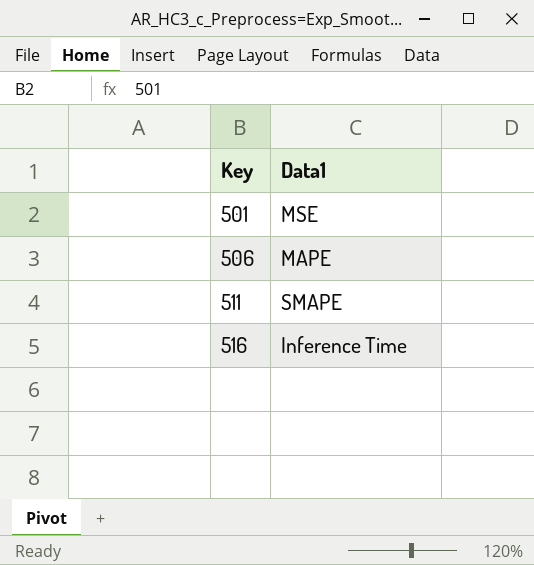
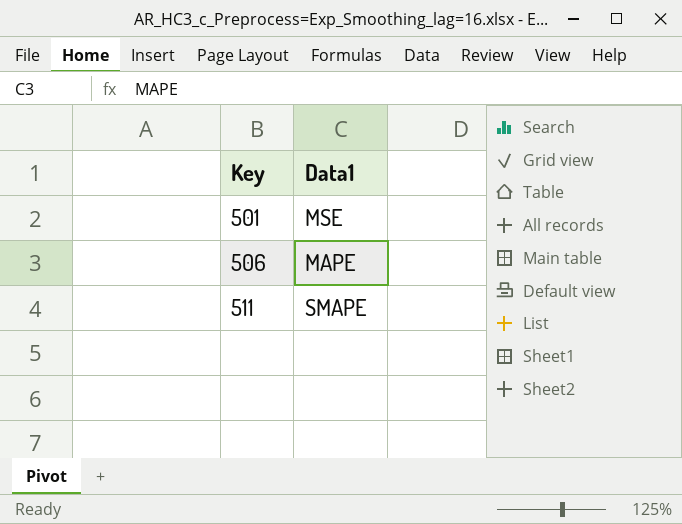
row 516: Inference Time -> none

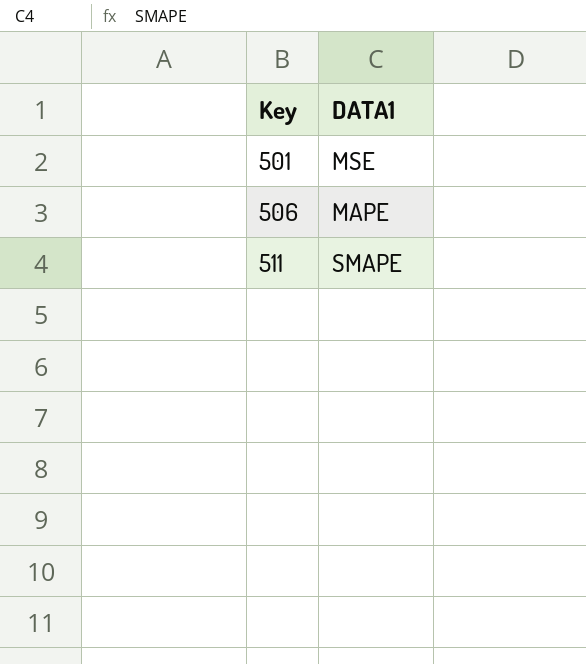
column name: Data1 -> DATA1

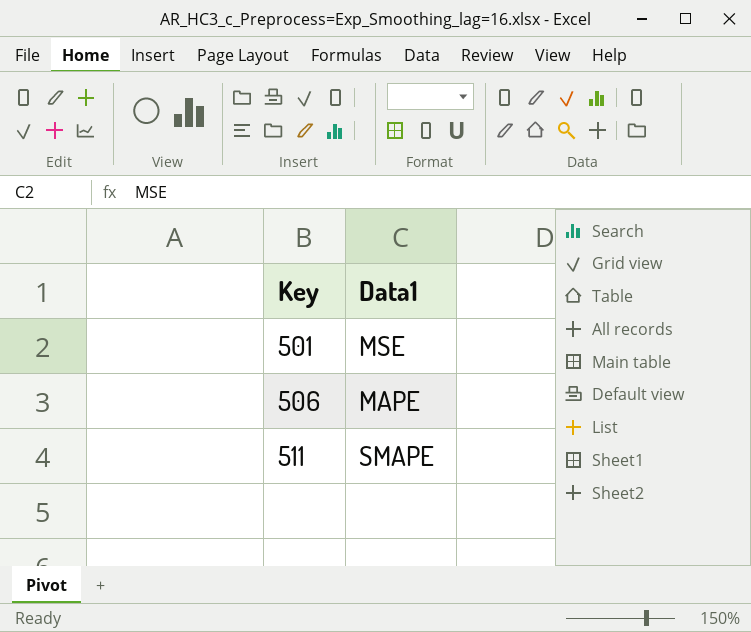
column name: DATA1 -> Data1

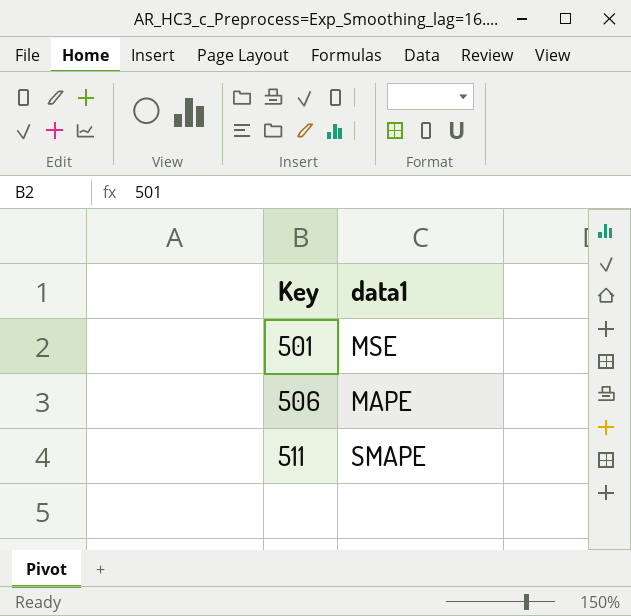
column name: Data1 -> data1

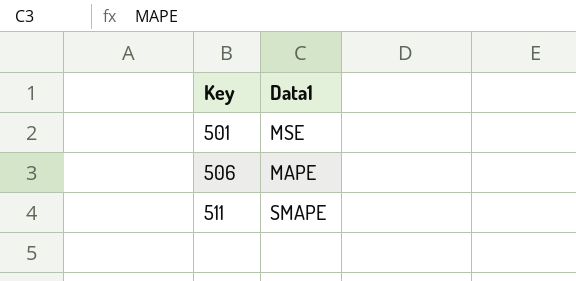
column name: data1 -> Data1

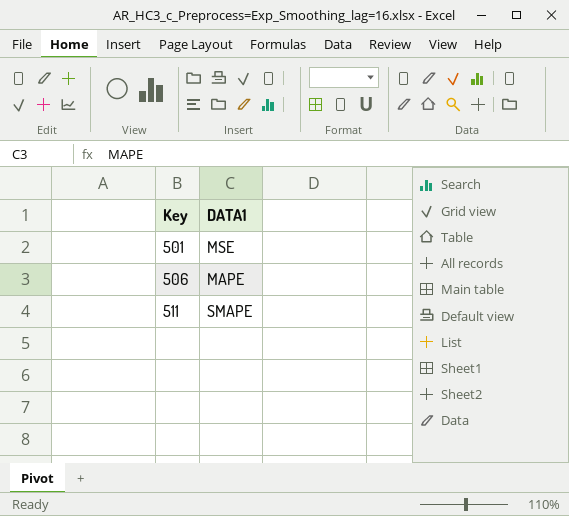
column name: Data1 -> DATA1

